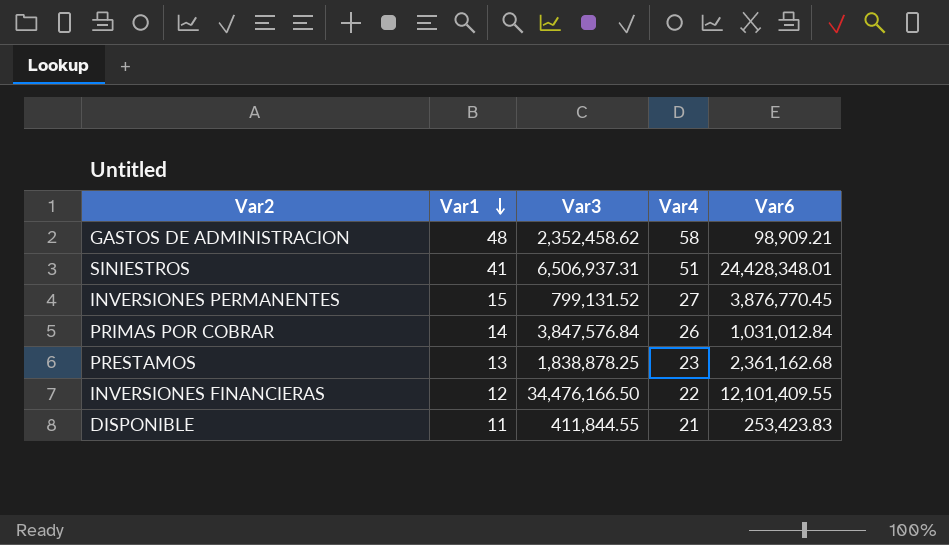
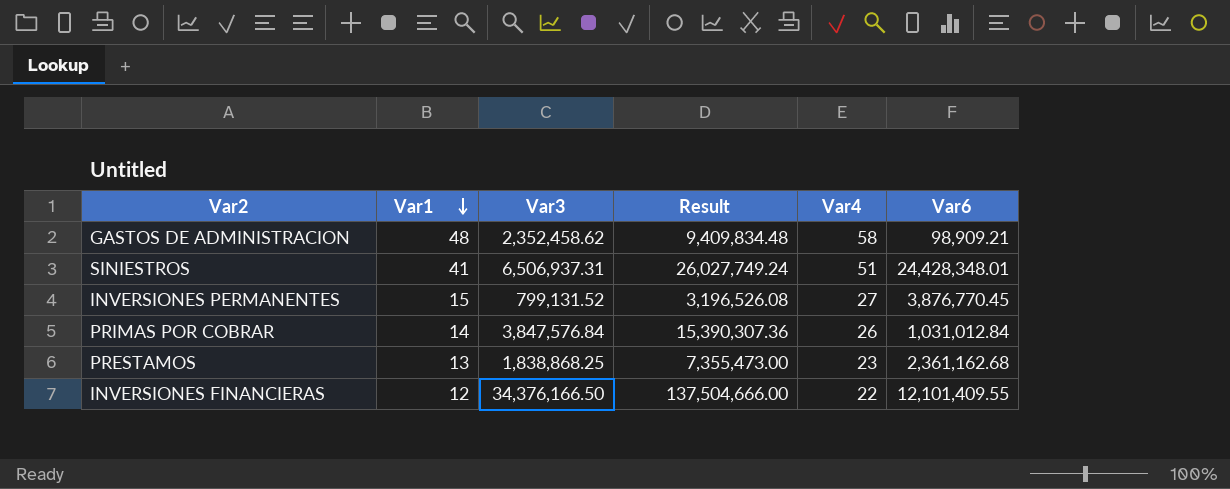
column Result | formula: none -> [Var3] * 4
row DISPONIBLE: 11 | 411,844.55 | 21 | 253,423.83 -> none
PRESTAMOS | Var3: 1,838,878.25 -> 1,838,868.25
INVERSIONES FINANCIERAS | Var3: 34,476,166.50 -> 34,376,166.50

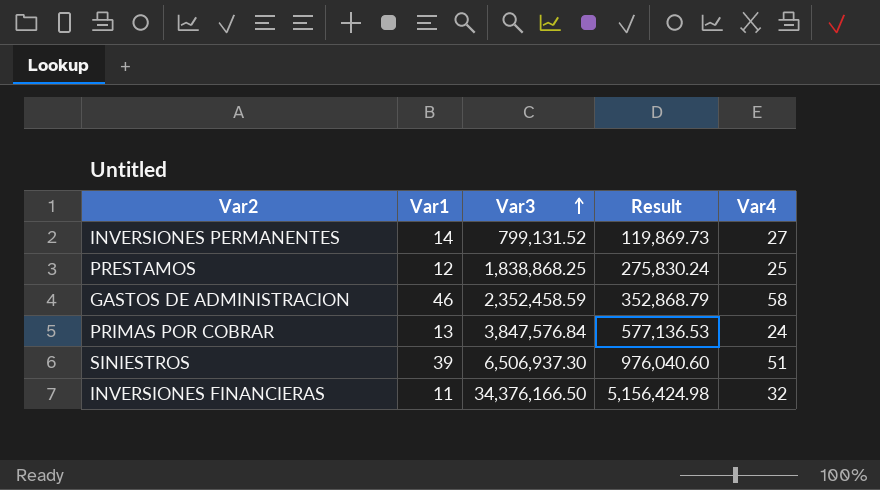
row order: Var1 descending -> Var3 ascending
column Var6 | position: 6 -> none
column Result | formula: [Var3] * 4 -> [Var3] * 0.15
INVERSIONES PERMANENTES | Var1: 15 -> 14
PRESTAMOS | Var1: 13 -> 12
PRESTAMOS | Var4: 23 -> 25
GASTOS DE ADMINISTRACION | Var1: 48 -> 46
GASTOS DE ADMINISTRACION | Var3: 2,352,458.62 -> 2,352,458.59
PRIMAS POR COBRAR | Var1: 14 -> 13
PRIMAS POR COBRAR | Var4: 26 -> 24
SINIESTROS | Var1: 41 -> 39
SINIESTROS | Var3: 6,506,937.31 -> 6,506,937.30
INVERSIONES FINANCIERAS | Var1: 12 -> 11
INVERSIONES FINANCIERAS | Var4: 22 -> 32

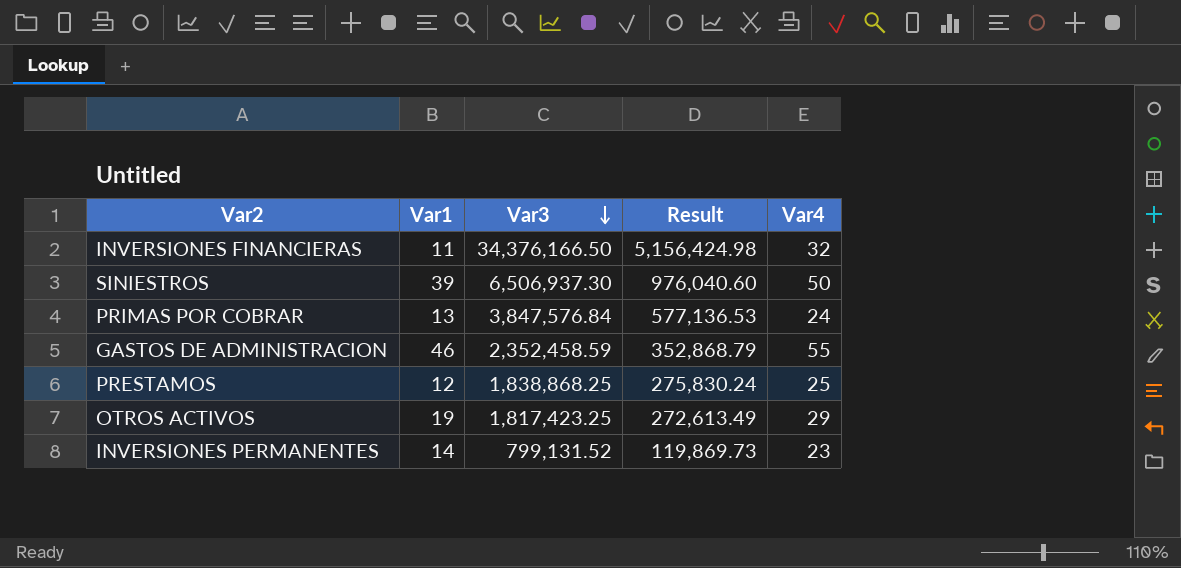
row order: Var3 ascending -> Var3 descending
SINIESTROS | Var4: 51 -> 50
GASTOS DE ADMINISTRACION | Var4: 58 -> 55
row OTROS ACTIVOS: none -> 19 | 1,817,423.25 | 272,613.49 | 29
INVERSIONES PERMANENTES | Var4: 27 -> 23

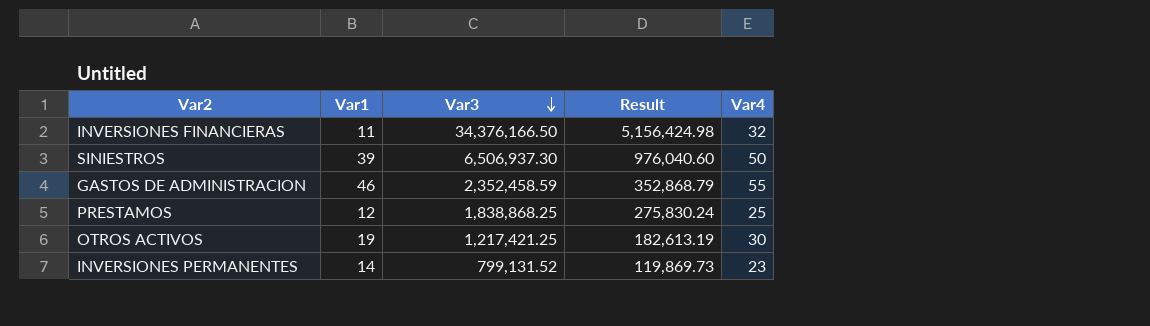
row PRIMAS POR COBRAR: 13 | 3,847,576.84 | 577,136.53 | 24 -> none
OTROS ACTIVOS | Var3: 1,817,423.25 -> 1,217,421.25
OTROS ACTIVOS | Result: 272,613.49 -> 182,613.19
OTROS ACTIVOS | Var4: 29 -> 30

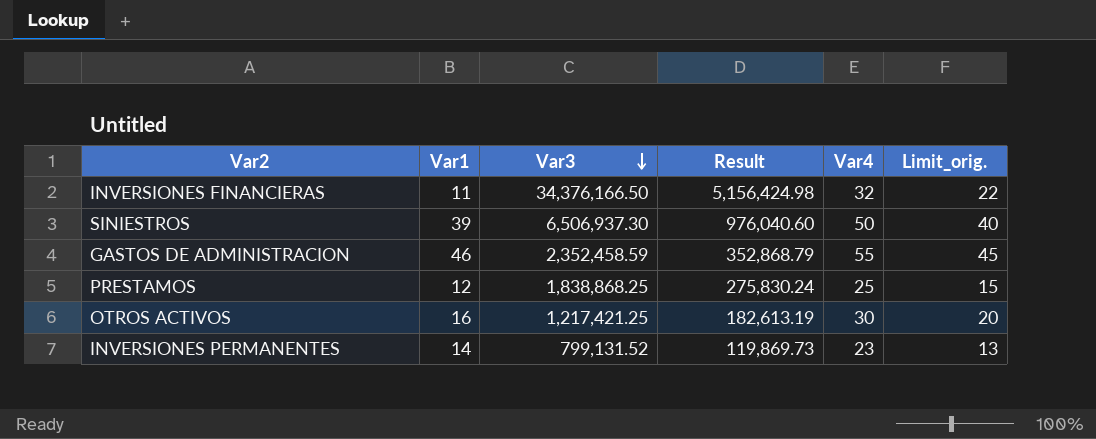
column Limit_orig. | formula: none -> [Var4] - 10
OTROS ACTIVOS | Var1: 19 -> 16

